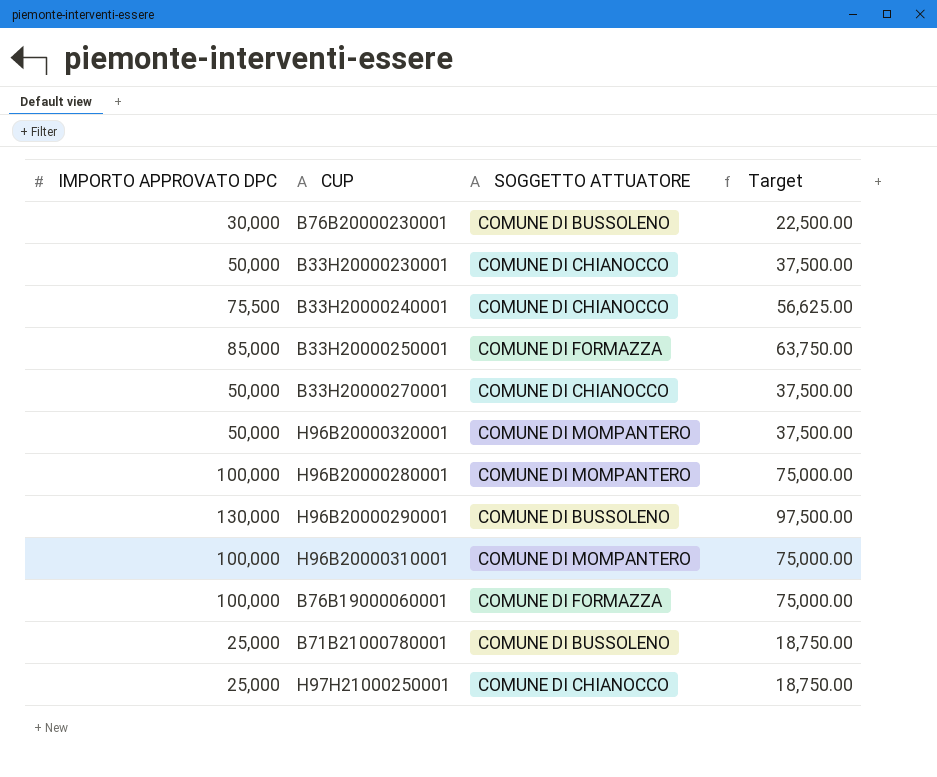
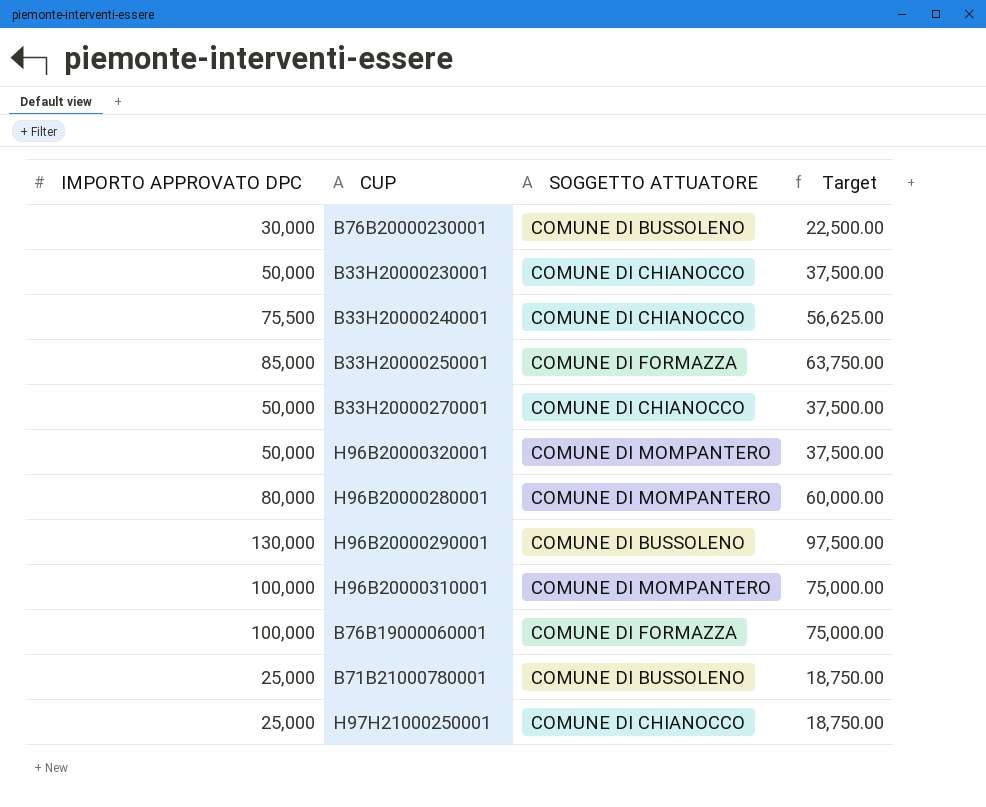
H96B20000280001 | IMPORTO APPROVATO DPC: 100,000 -> 80,000
H96B20000280001 | Target: 75,000.00 -> 60,000.00

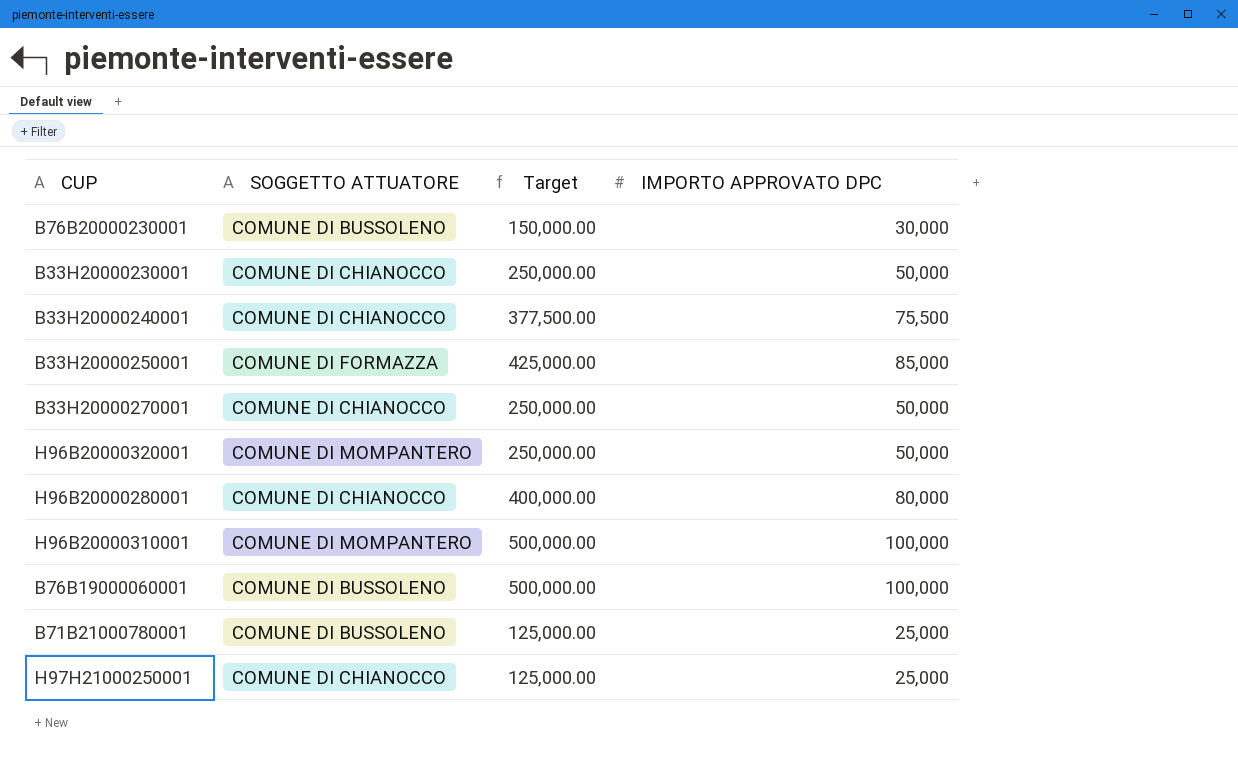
column Target | formula: [IMPORTO APPROVATO DPC] * 0.75 -> [IMPORTO APPROVATO DPC] * 5
column IMPORTO APPROVATO DPC | position: 1 -> 4
row H96B20000290001: 130,000 | COMUNE DI BUSSOLENO | 97,500.00 -> none
H96B20000280001 | SOGGETTO ATTUATORE: COMUNE DI MOMPANTERO -> COMUNE DI CHIANOCCO
B76B19000060001 | SOGGETTO ATTUATORE: COMUNE DI FORMAZZA -> COMUNE DI BUSSOLENO

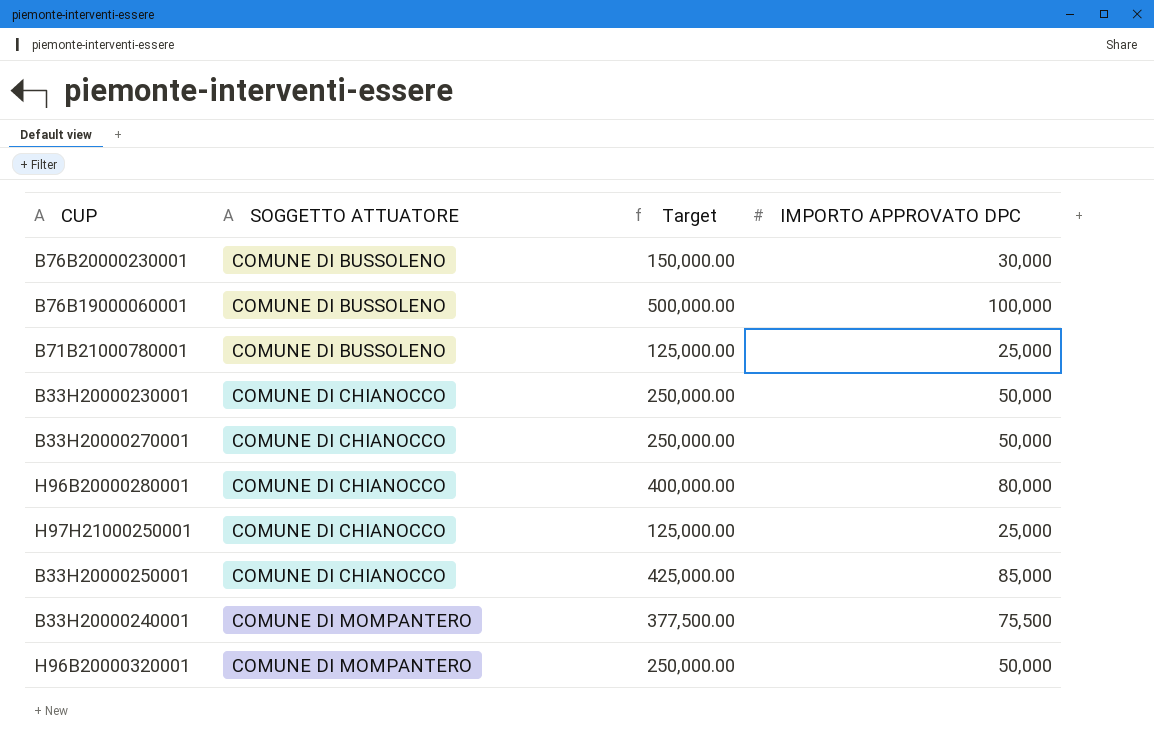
row order: none -> SOGGETTO ATTUATORE ascending
row H96B20000310001: COMUNE DI MOMPANTERO | 500,000.00 | 100,000 -> none
B33H20000250001 | SOGGETTO ATTUATORE: COMUNE DI FORMAZZA -> COMUNE DI CHIANOCCO
B33H20000240001 | SOGGETTO ATTUATORE: COMUNE DI CHIANOCCO -> COMUNE DI MOMPANTERO

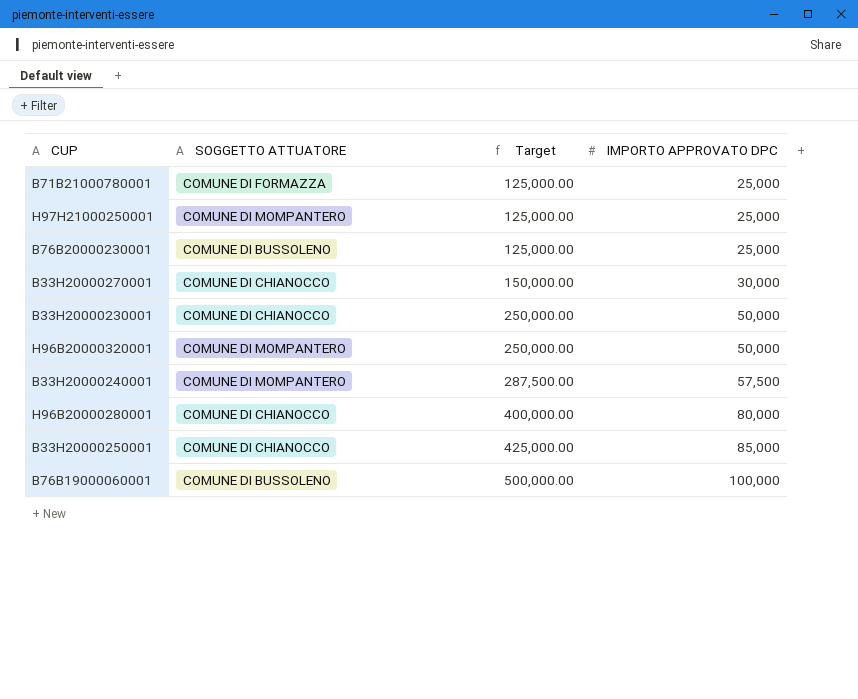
row order: SOGGETTO ATTUATORE ascending -> Target ascending
B71B21000780001 | SOGGETTO ATTUATORE: COMUNE DI BUSSOLENO -> COMUNE DI FORMAZZA
H97H21000250001 | SOGGETTO ATTUATORE: COMUNE DI CHIANOCCO -> COMUNE DI MOMPANTERO
B76B20000230001 | Target: 150,000.00 -> 125,000.00
B76B20000230001 | IMPORTO APPROVATO DPC: 30,000 -> 25,000
B33H20000270001 | Target: 250,000.00 -> 150,000.00
B33H20000270001 | IMPORTO APPROVATO DPC: 50,000 -> 30,000
B33H20000240001 | Target: 377,500.00 -> 287,500.00
B33H20000240001 | IMPORTO APPROVATO DPC: 75,500 -> 57,500

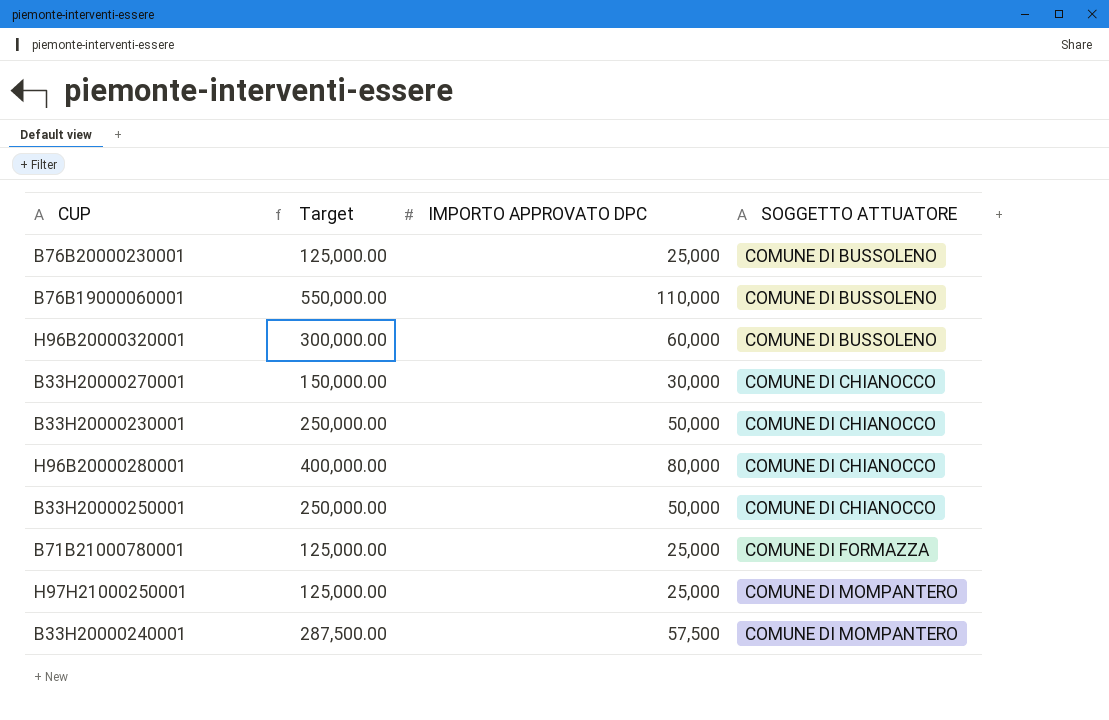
row order: Target ascending -> SOGGETTO ATTUATORE ascending
column SOGGETTO ATTUATORE | position: 2 -> 4
B76B19000060001 | Target: 500,000.00 -> 550,000.00
B76B19000060001 | IMPORTO APPROVATO DPC: 100,000 -> 110,000
H96B20000320001 | Target: 250,000.00 -> 300,000.00
H96B20000320001 | IMPORTO APPROVATO DPC: 50,000 -> 60,000
H96B20000320001 | SOGGETTO ATTUATORE: COMUNE DI MOMPANTERO -> COMUNE DI BUSSOLENO
B33H20000250001 | Target: 425,000.00 -> 250,000.00
B33H20000250001 | IMPORTO APPROVATO DPC: 85,000 -> 50,000

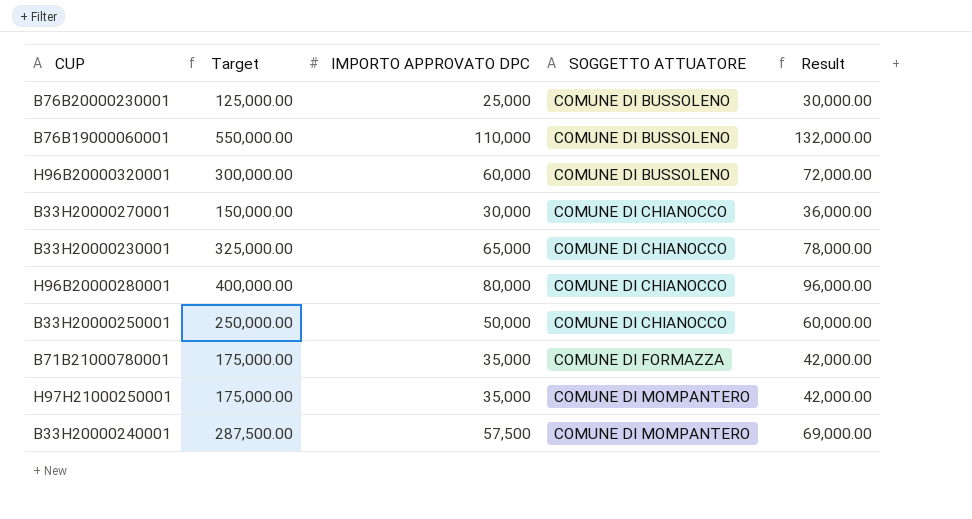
column Result | formula: none -> [IMPORTO APPROVATO DPC] * 1.2
B33H20000230001 | Target: 250,000.00 -> 325,000.00
B33H20000230001 | IMPORTO APPROVATO DPC: 50,000 -> 65,000
B71B21000780001 | Target: 125,000.00 -> 175,000.00
B71B21000780001 | IMPORTO APPROVATO DPC: 25,000 -> 35,000
H97H21000250001 | Target: 125,000.00 -> 175,000.00
H97H21000250001 | IMPORTO APPROVATO DPC: 25,000 -> 35,000

